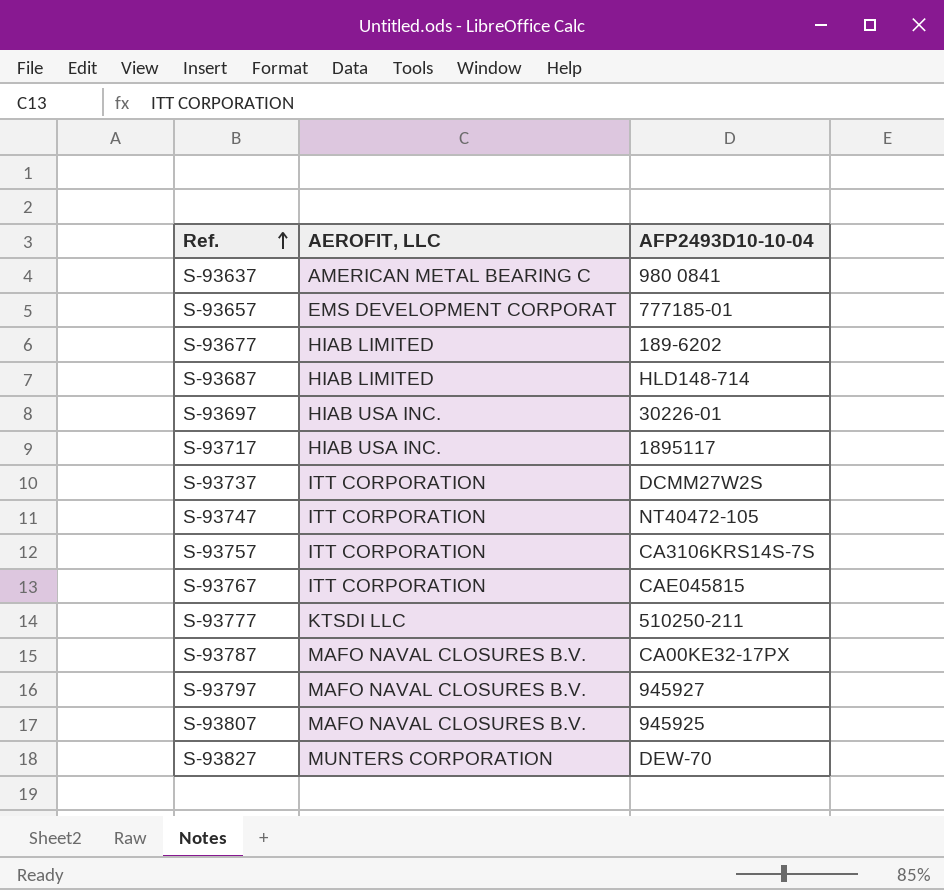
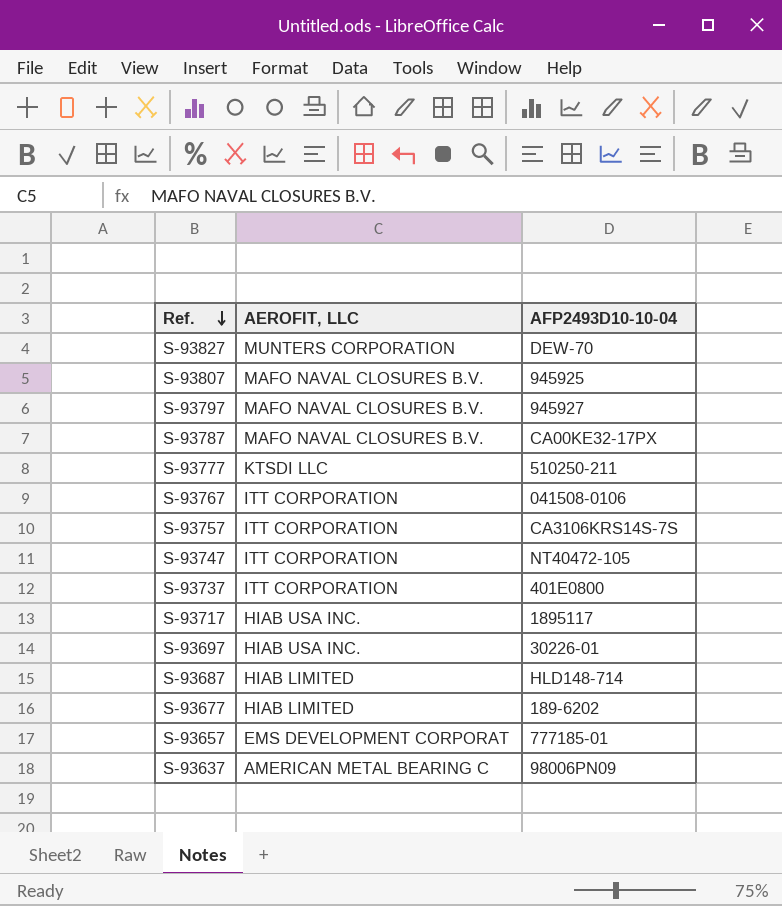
row order: Ref. ascending -> Ref. descending
S-93767 | AFP2493D10-10-04: CAE045815 -> 041508-0106
S-93737 | AFP2493D10-10-04: DCMM27W2S -> 401E0800
S-93637 | AFP2493D10-10-04: 980 0841 -> 98006PN09

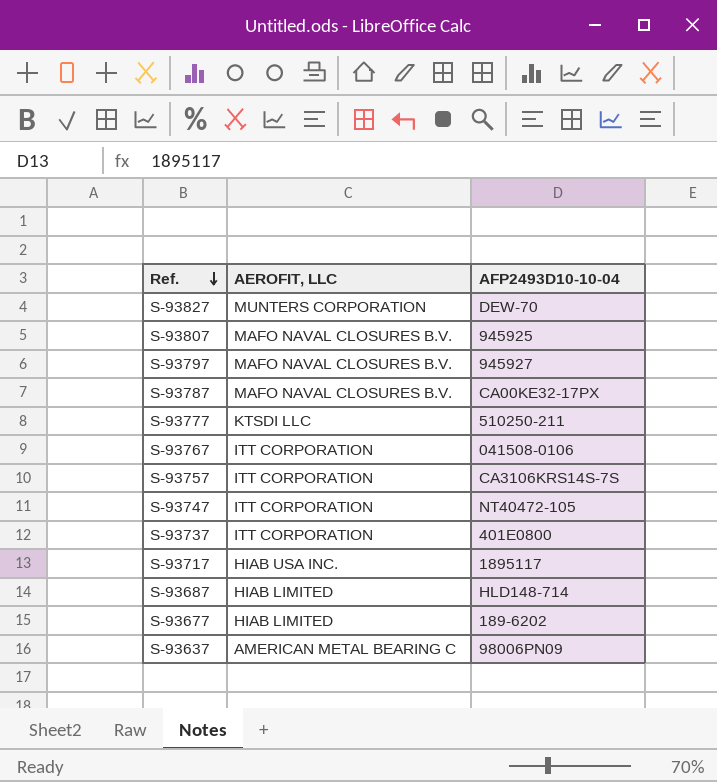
row S-93697: HIAB USA INC. | 30226-01 -> none
row S-93657: EMS DEVELOPMENT CORPORAT | 777185-01 -> none

